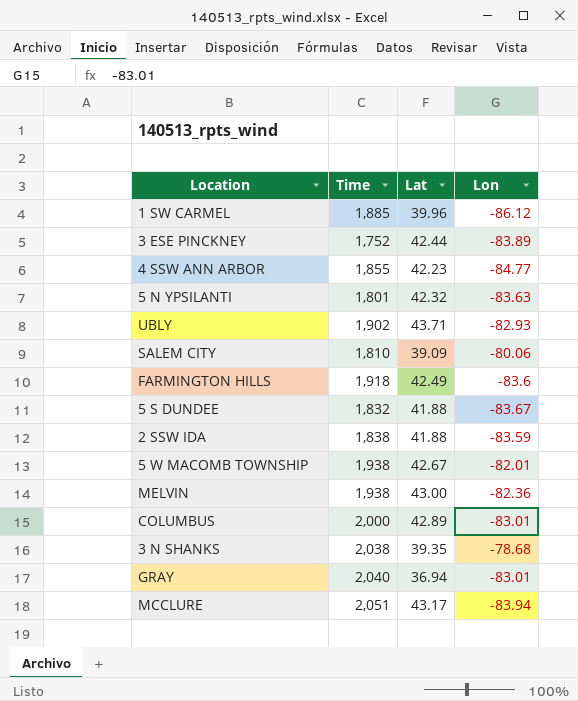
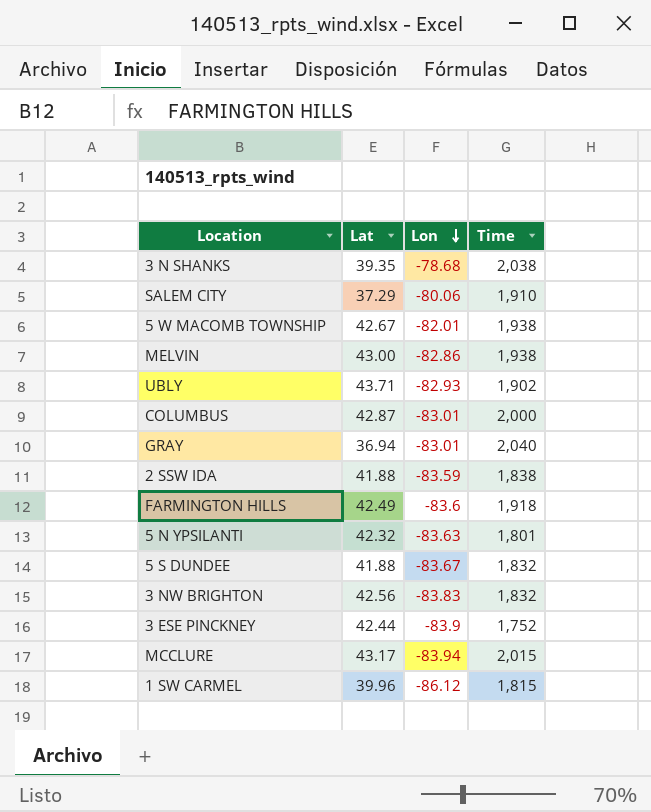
row order: none -> Lon descending
column Time | position: 2 -> 4
row 4 SSW ANN ARBOR: 1,855 | 42.23 | -84.77 -> none
SALEM CITY | Lat: 39.09 -> 37.29
SALEM CITY | Time: 1,810 -> 1,910
MELVIN | Lon: -82.36 -> -82.86
COLUMBUS | Lat: 42.89 -> 42.87
row 3 NW BRIGHTON: none -> 42.56 | -83.83 | 1,832
3 ESE PINCKNEY | Lon: -83.89 -> -83.9
MCCLURE | Time: 2,051 -> 2,015
1 SW CARMEL | Time: 1,885 -> 1,815

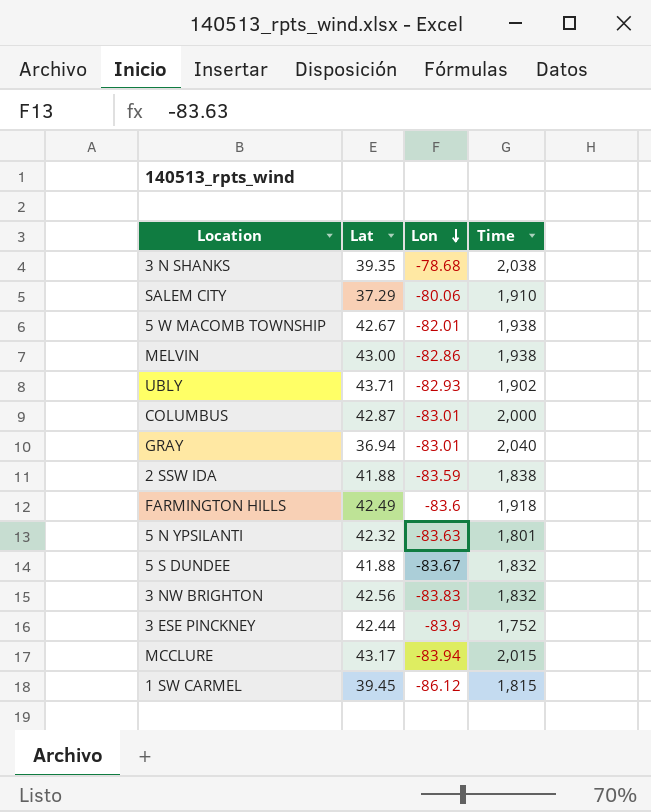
1 SW CARMEL | Lat: 39.96 -> 39.45

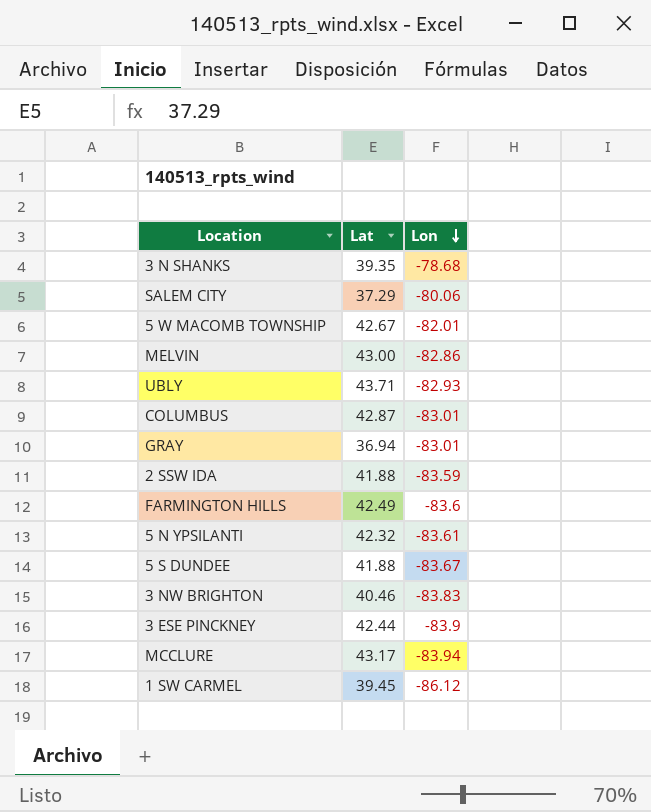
column Time | position: 4 -> none
5 N YPSILANTI | Lon: -83.63 -> -83.61
3 NW BRIGHTON | Lat: 42.56 -> 40.46

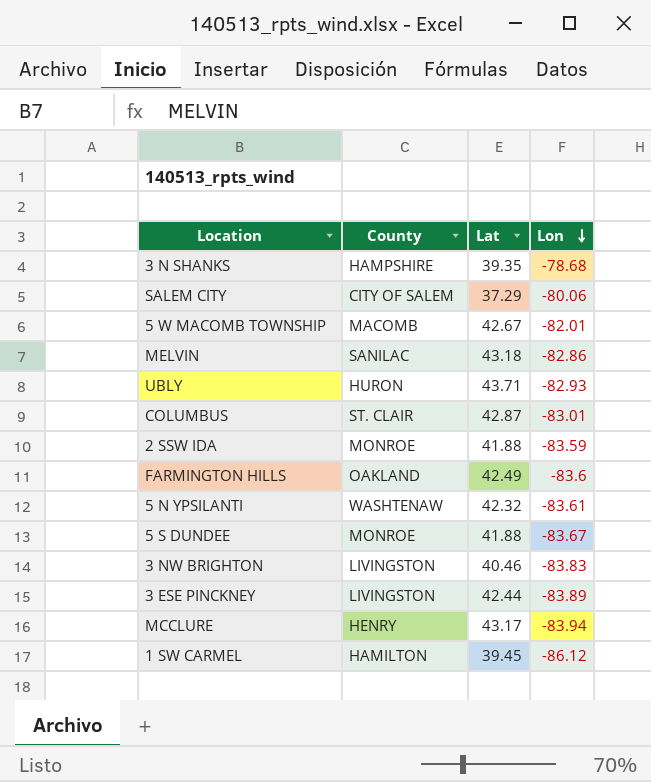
column County | position: none -> 2
row GRAY: 36.94 | -83.01 -> none
MELVIN | Lat: 43.00 -> 43.18
3 ESE PINCKNEY | Lon: -83.9 -> -83.89

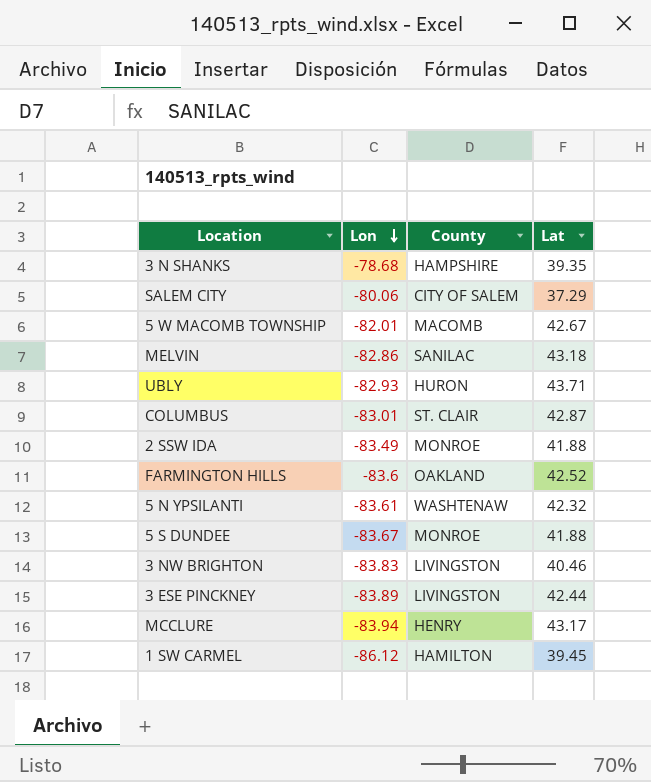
column Lon | position: 4 -> 2
2 SSW IDA | Lon: -83.59 -> -83.49
FARMINGTON HILLS | Lat: 42.49 -> 42.52

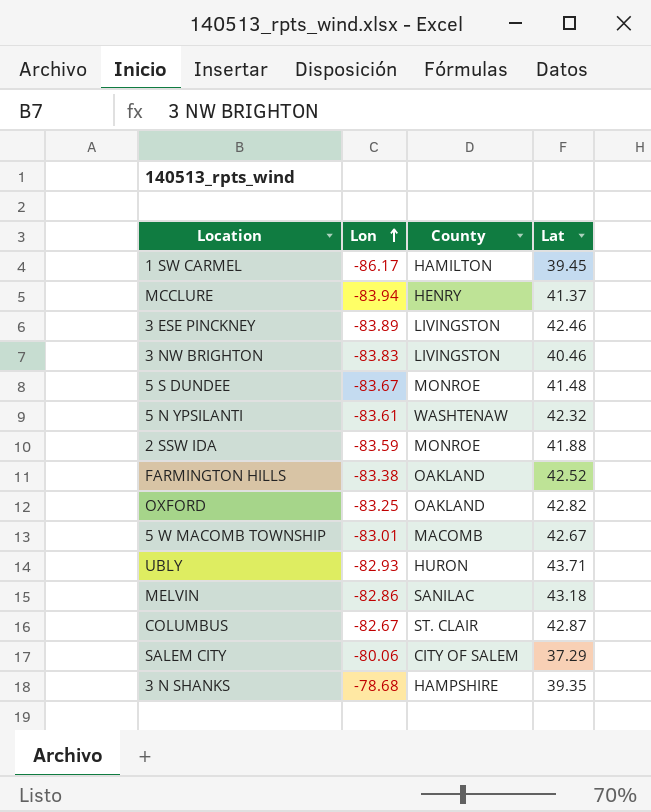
row order: Lon descending -> Lon ascending
1 SW CARMEL | Lon: -86.12 -> -86.17
MCCLURE | Lat: 43.17 -> 41.37
3 ESE PINCKNEY | Lat: 42.44 -> 42.46
5 S DUNDEE | Lat: 41.88 -> 41.48
2 SSW IDA | Lon: -83.49 -> -83.59
FARMINGTON HILLS | Lon: -83.6 -> -83.38
row OXFORD: none -> -83.25 | OAKLAND | 42.82
5 W MACOMB TOWNSHIP | Lon: -82.01 -> -83.01
COLUMBUS | Lon: -83.01 -> -82.67

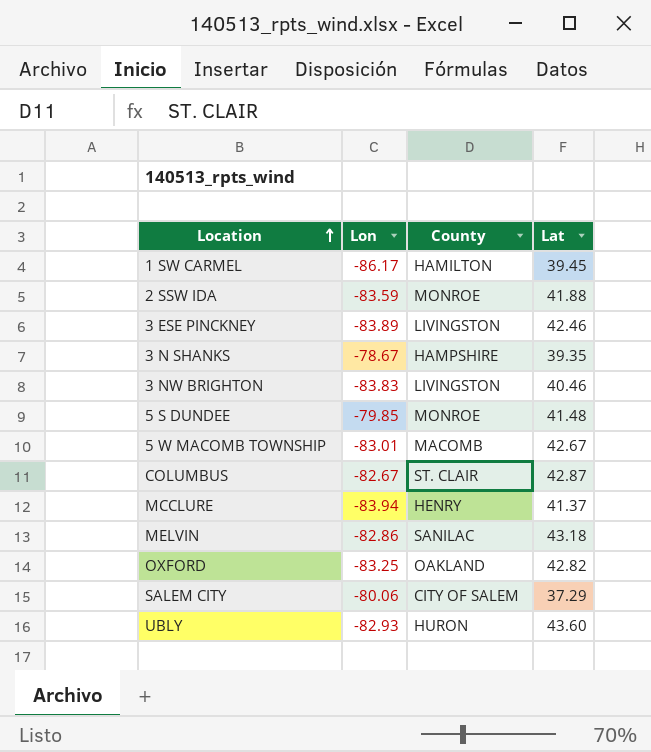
row order: Lon ascending -> Location ascending
row 5 N YPSILANTI: -83.61 | WASHTENAW | 42.32 -> none
row FARMINGTON HILLS: -83.38 | OAKLAND | 42.52 -> none
3 N SHANKS | Lon: -78.68 -> -78.67
5 S DUNDEE | Lon: -83.67 -> -79.85
UBLY | Lat: 43.71 -> 43.60

